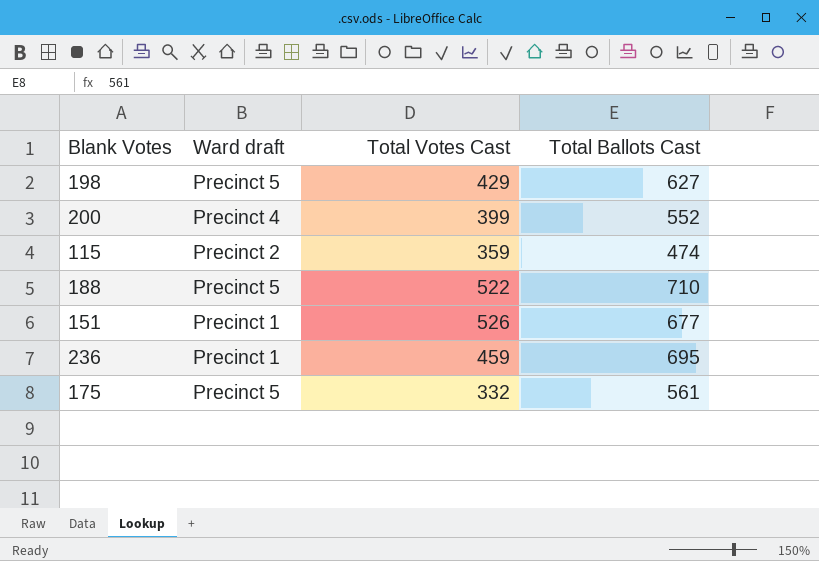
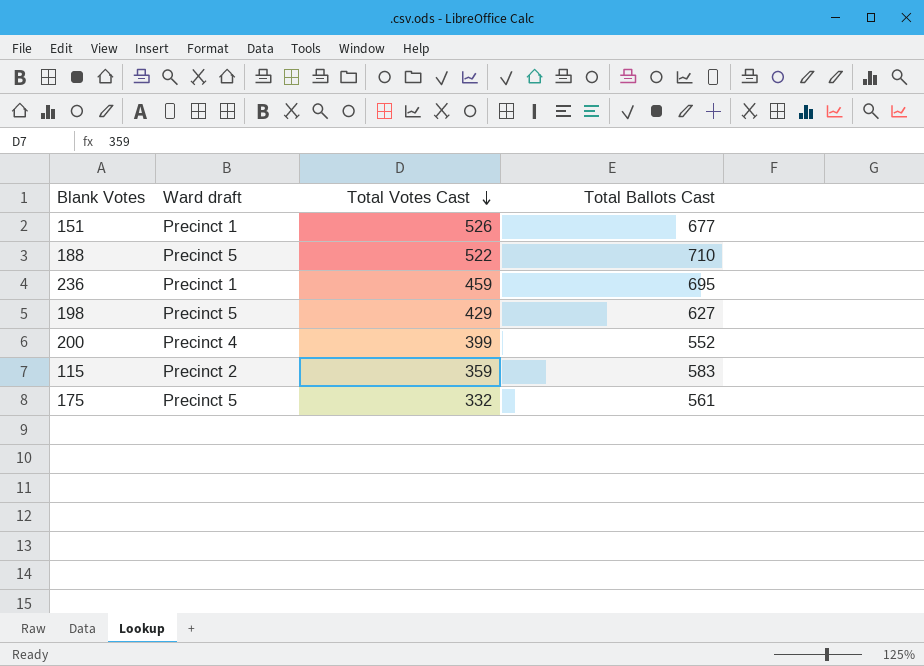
row order: none -> Total Votes Cast descending
115 | Total Ballots Cast: 474 -> 583

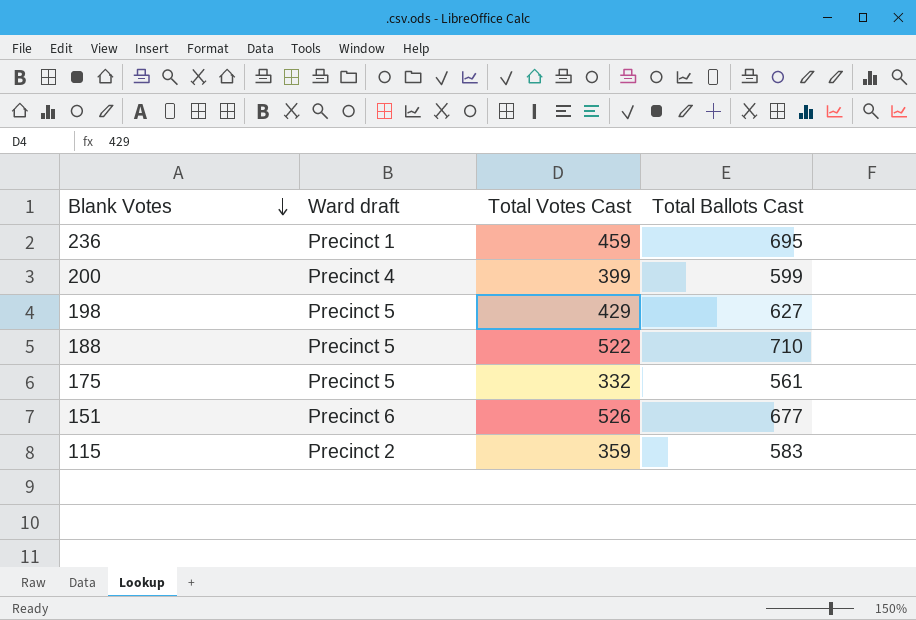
row order: Total Votes Cast descending -> Blank Votes descending
200 | Total Ballots Cast: 552 -> 599
151 | Ward draft: Precinct 1 -> Precinct 6

